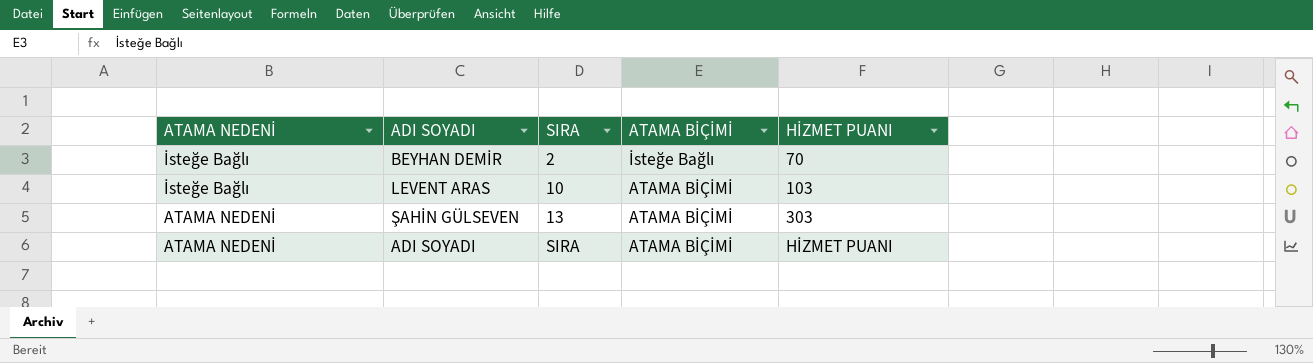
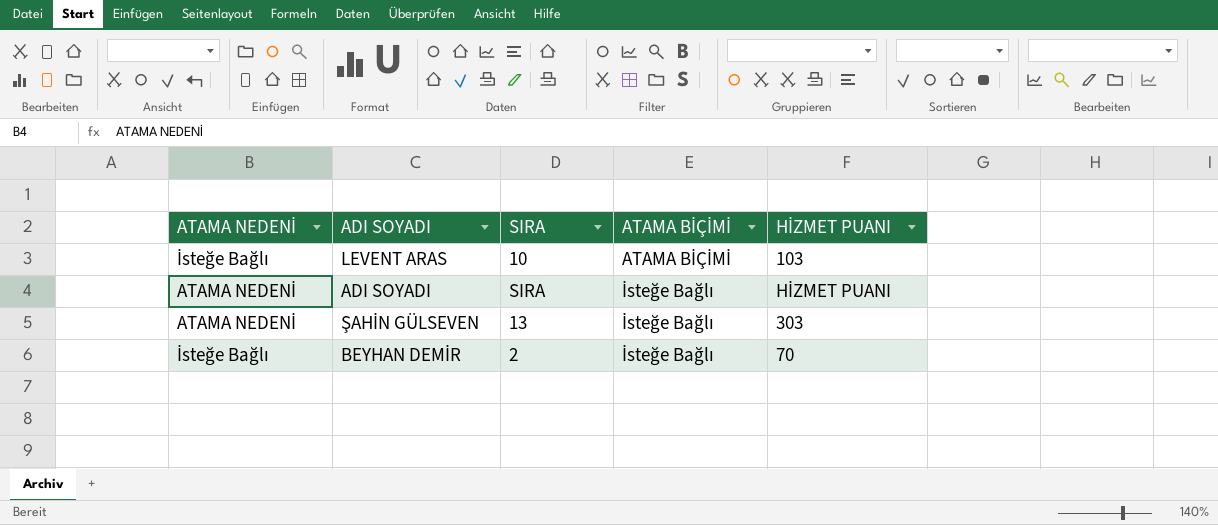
row order: ATAMA NEDENİ descending -> ATAMA BİÇİMİ ascending
ADI SOYADI | ATAMA BİÇİMİ: ATAMA BİÇİMİ -> İsteğe Bağlı
ŞAHİN GÜLSEVEN | ATAMA BİÇİMİ: ATAMA BİÇİMİ -> İsteğe Bağlı

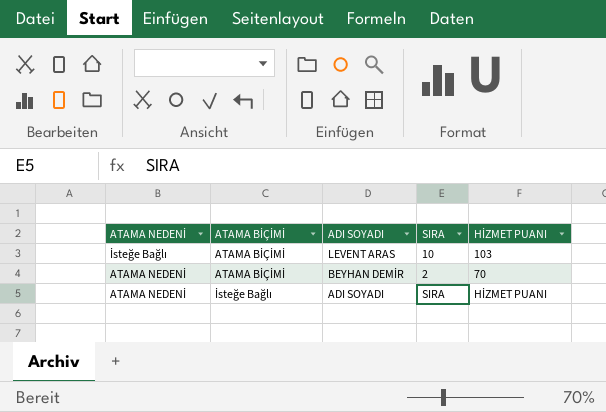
row order: ATAMA BİÇİMİ ascending -> ATAMA NEDENİ descending
column ATAMA BİÇİMİ | position: 4 -> 2
row ŞAHİN GÜLSEVEN: ATAMA NEDENİ | 13 | İsteğe Bağlı | 303 -> none
BEYHAN DEMİR | ATAMA NEDENİ: İsteğe Bağlı -> ATAMA NEDENİ
BEYHAN DEMİR | ATAMA BİÇİMİ: İsteğe Bağlı -> ATAMA BİÇİMİ

